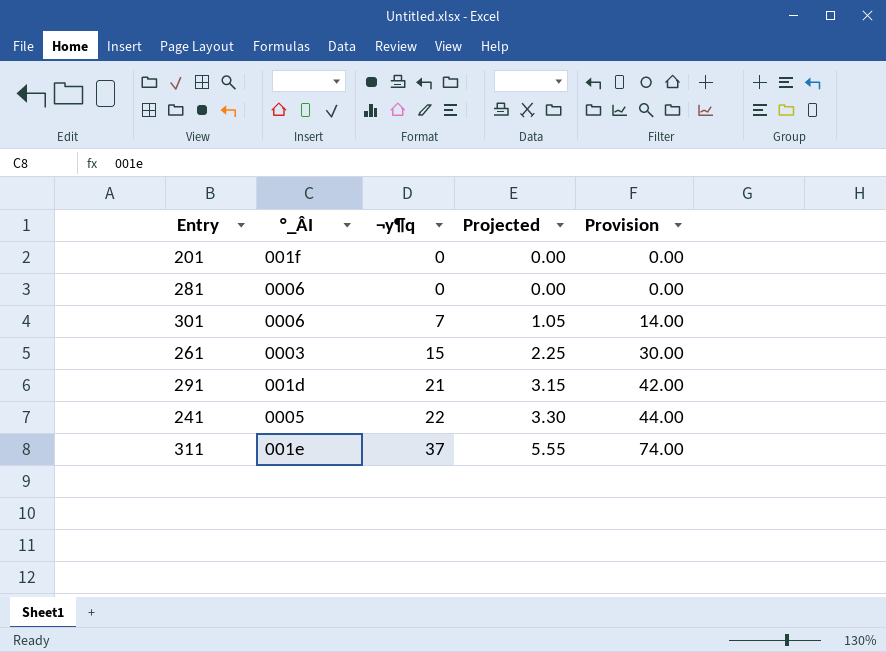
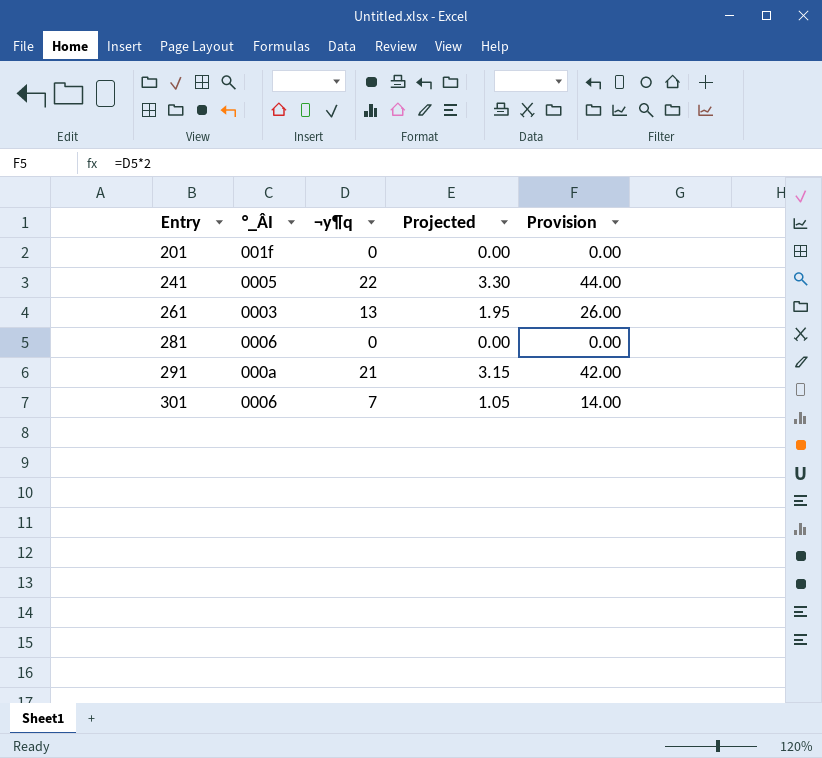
row order: ¬y¶q ascending -> Entry ascending
row 311: 001e | 37 | 5.55 | 74.00 -> none
261 | ¬y¶q: 15 -> 13
261 | Projected: 2.25 -> 1.95
261 | Provision: 30.00 -> 26.00
291 | °_ÂI: 001d -> 000a

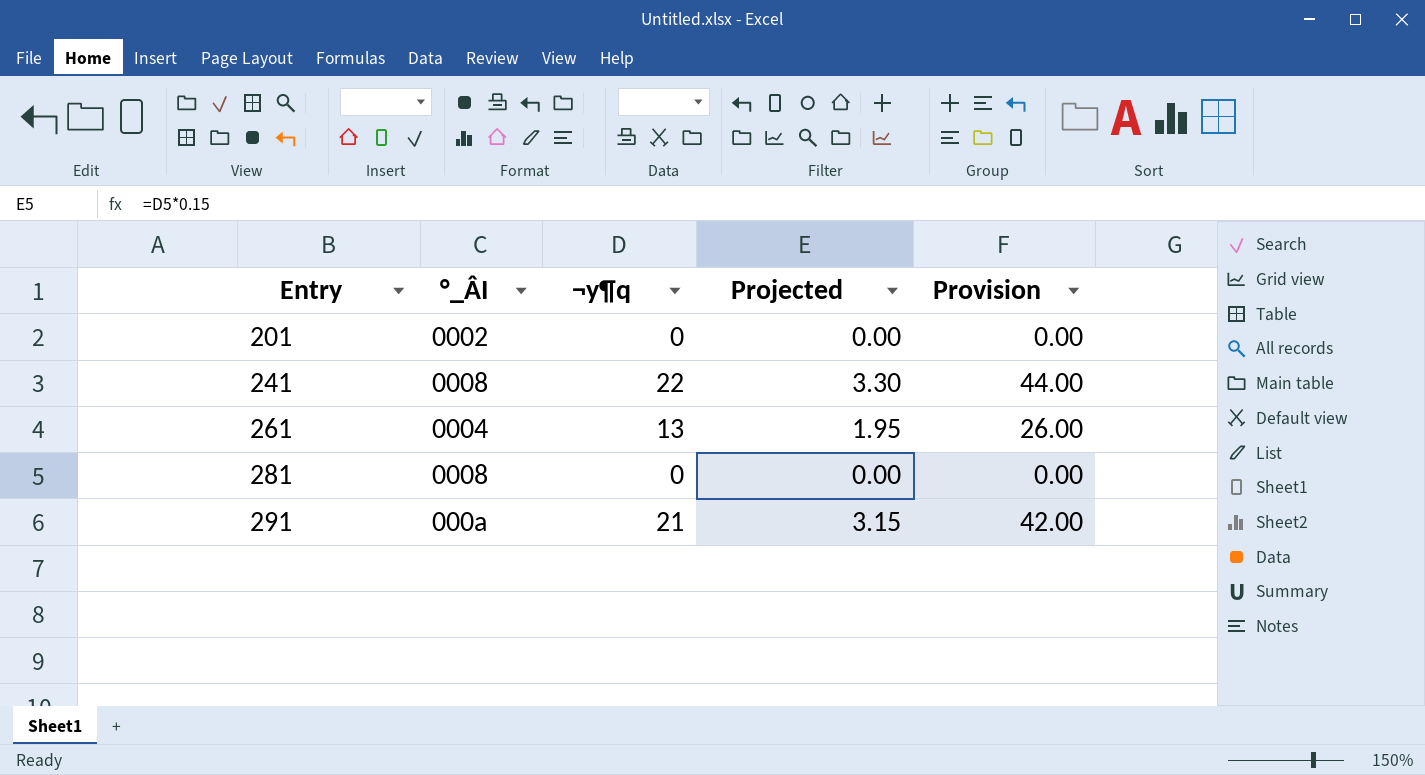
row 301: 0006 | 7 | 1.05 | 14.00 -> none
201 | °_ÂI: 001f -> 0002
241 | °_ÂI: 0005 -> 0008
261 | °_ÂI: 0003 -> 0004
281 | °_ÂI: 0006 -> 0008

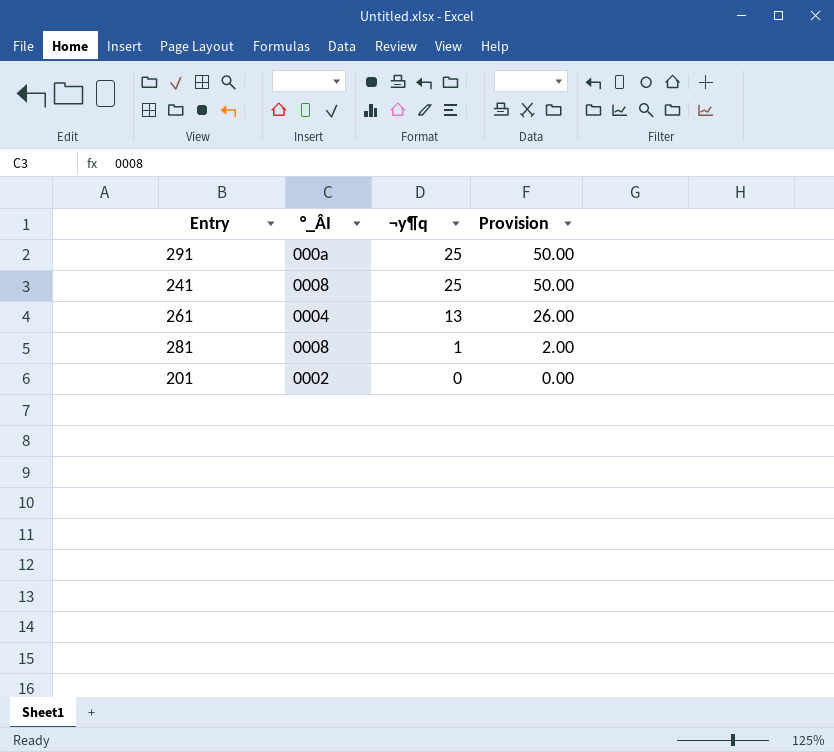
row order: Entry ascending -> ¬y¶q descending
column Projected | formula: [¬y¶q] * 0.15 -> none
291 | ¬y¶q: 21 -> 25
291 | Provision: 42.00 -> 50.00
241 | ¬y¶q: 22 -> 25
241 | Provision: 44.00 -> 50.00
281 | ¬y¶q: 0 -> 1
281 | Provision: 0.00 -> 2.00

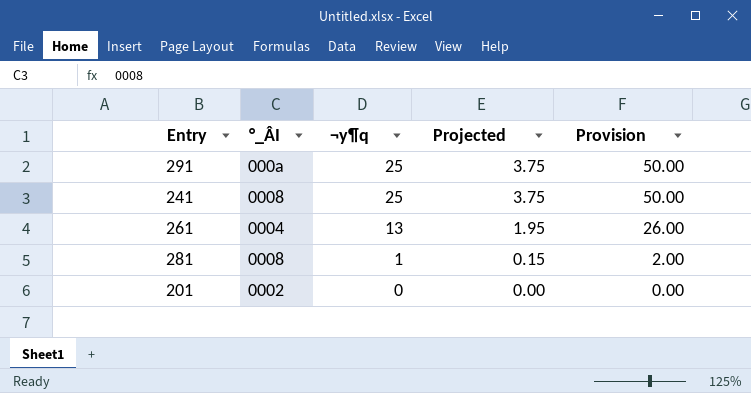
column Projected | formula: none -> [¬y¶q] * 0.15

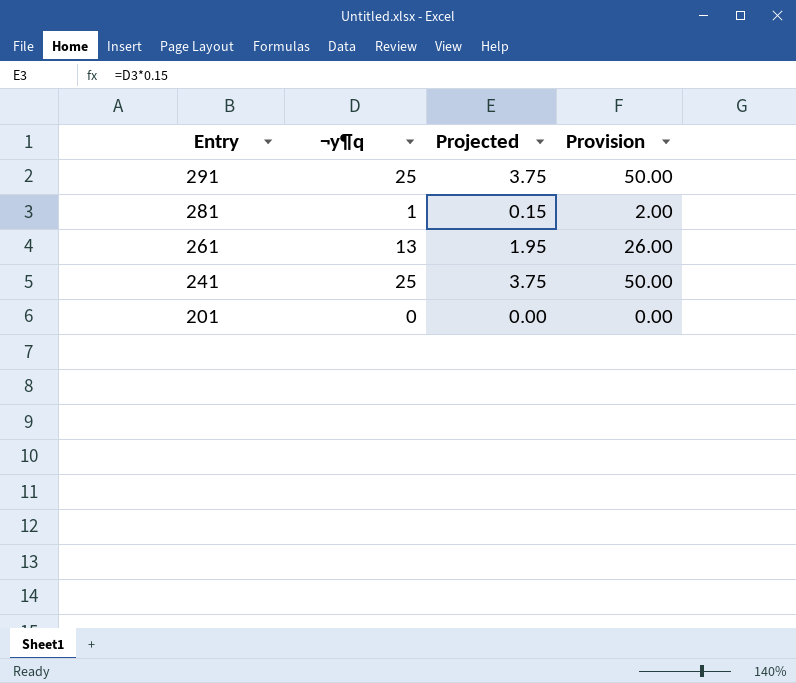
row order: ¬y¶q descending -> Entry descending
column °_ÂI | position: 2 -> none

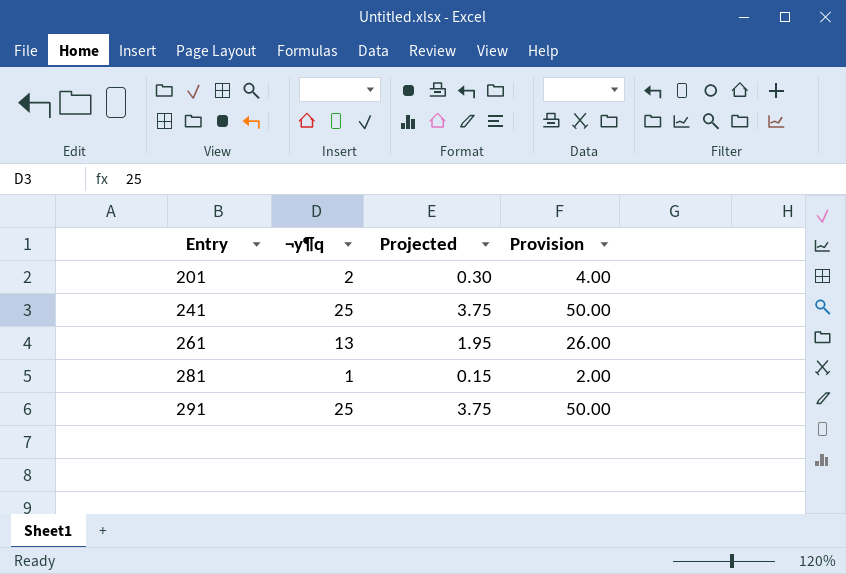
row order: Entry descending -> Entry ascending
201 | ¬y¶q: 0 -> 2
201 | Projected: 0.00 -> 0.30
201 | Provision: 0.00 -> 4.00

